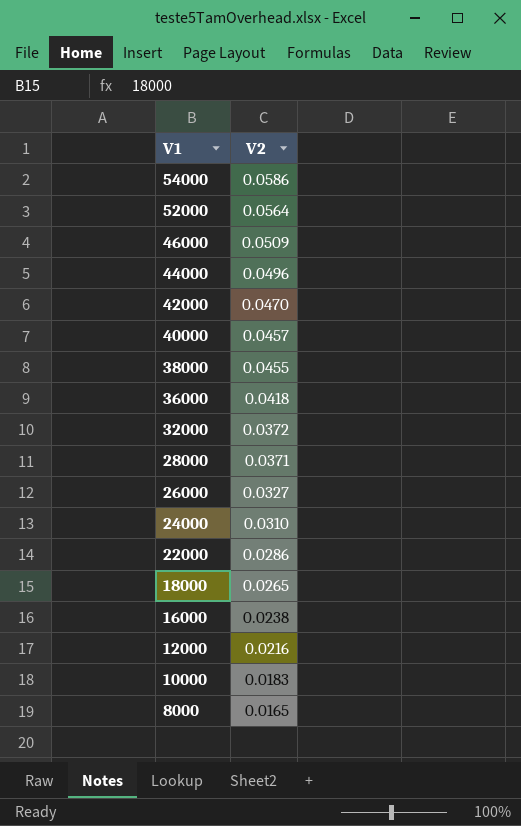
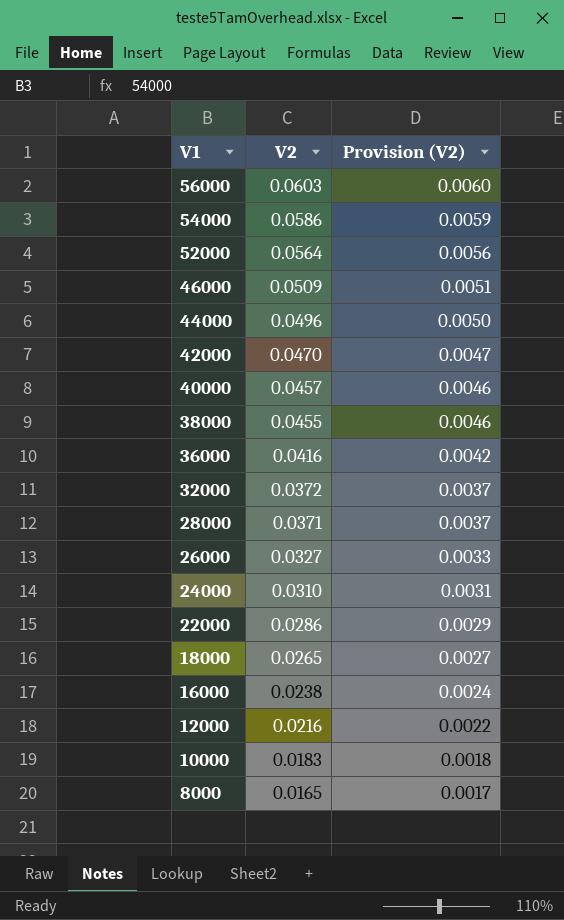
column Provision (V2) | formula: none -> [V2] * 0.1
row 56000: none -> 0.0603 | 0.0060
36000 | V2: 0.0418 -> 0.0416

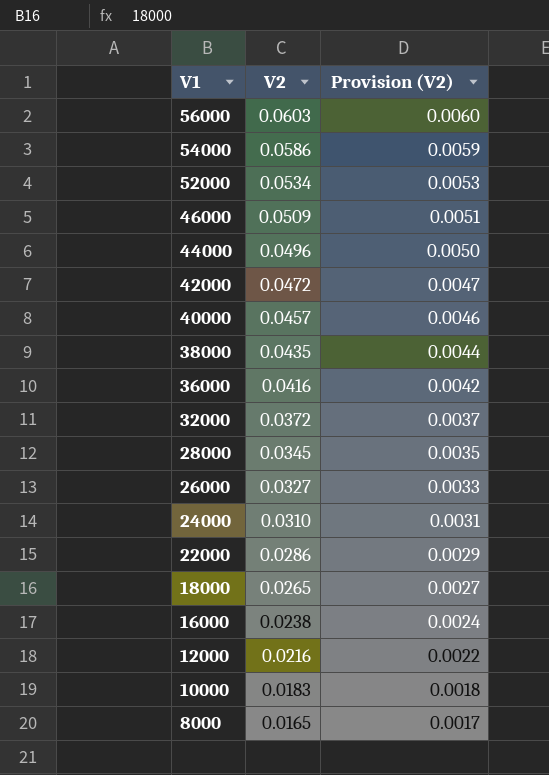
52000 | V2: 0.0564 -> 0.0534
52000 | Provision (V2): 0.0056 -> 0.0053
42000 | V2: 0.0470 -> 0.0472
38000 | V2: 0.0455 -> 0.0435
38000 | Provision (V2): 0.0046 -> 0.0044
28000 | V2: 0.0371 -> 0.0345
28000 | Provision (V2): 0.0037 -> 0.0035

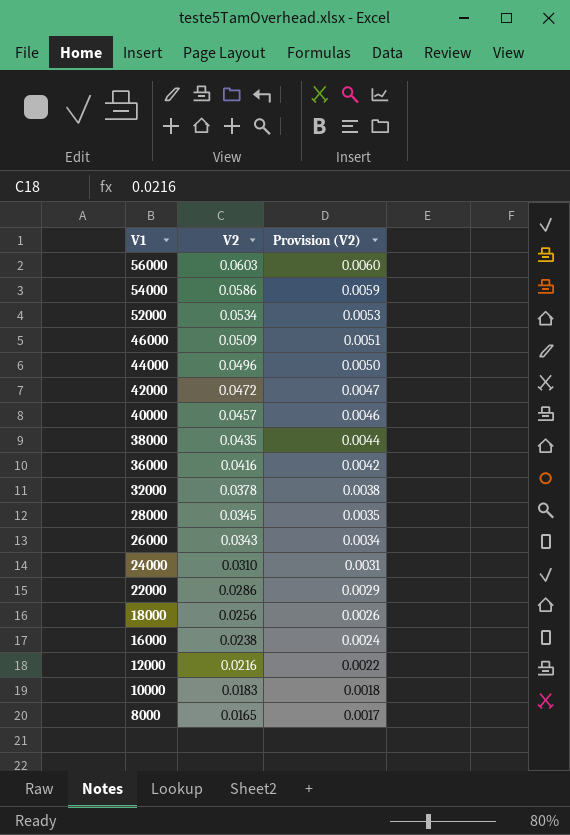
32000 | V2: 0.0372 -> 0.0378
32000 | Provision (V2): 0.0037 -> 0.0038
26000 | V2: 0.0327 -> 0.0343
26000 | Provision (V2): 0.0033 -> 0.0034
18000 | V2: 0.0265 -> 0.0256
18000 | Provision (V2): 0.0027 -> 0.0026

